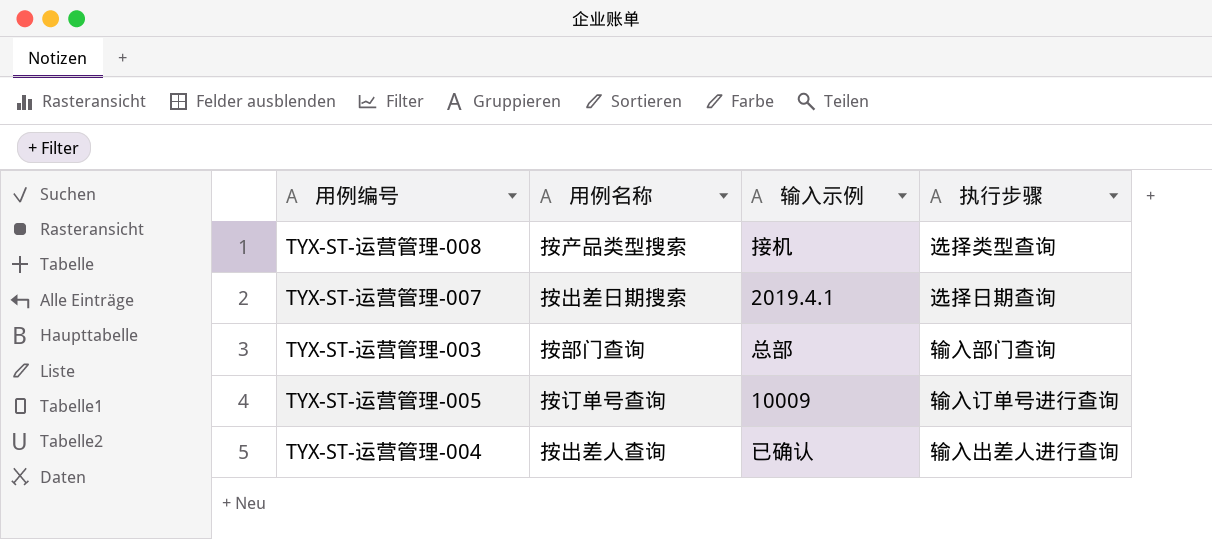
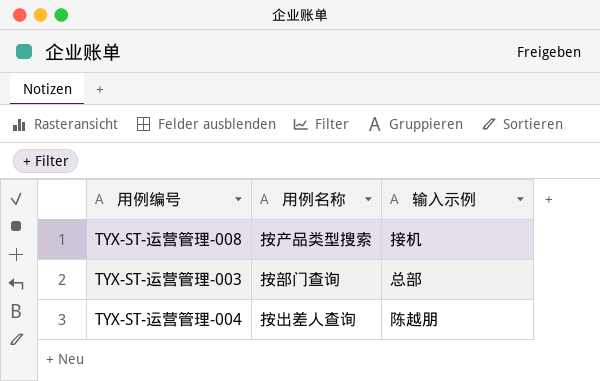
column 执行步骤 | position: 4 -> none
row TYX-ST-运营管理-007: 按出差日期搜索 | 2019.4.1 | 选择日期查询 -> none
row TYX-ST-运营管理-005: 按订单号查询 | 10009 | 输入订单号进行查询 -> none
TYX-ST-运营管理-004 | 输入示例: 已确认 -> 陈越朋

